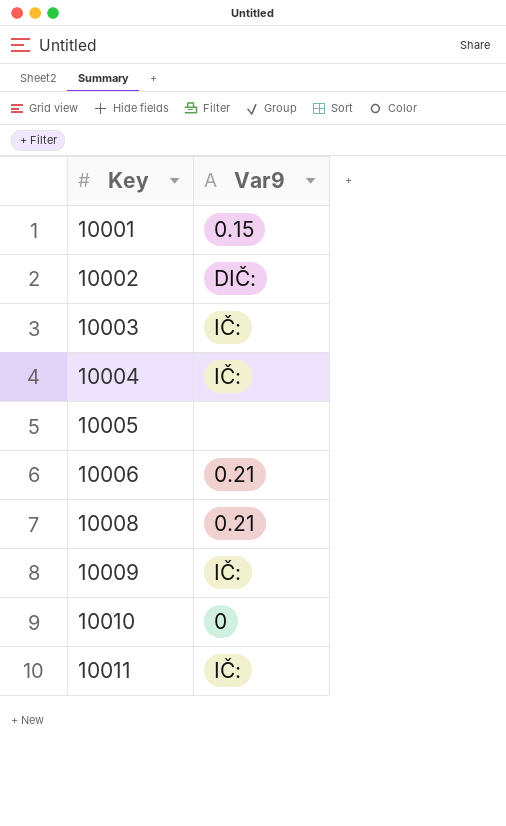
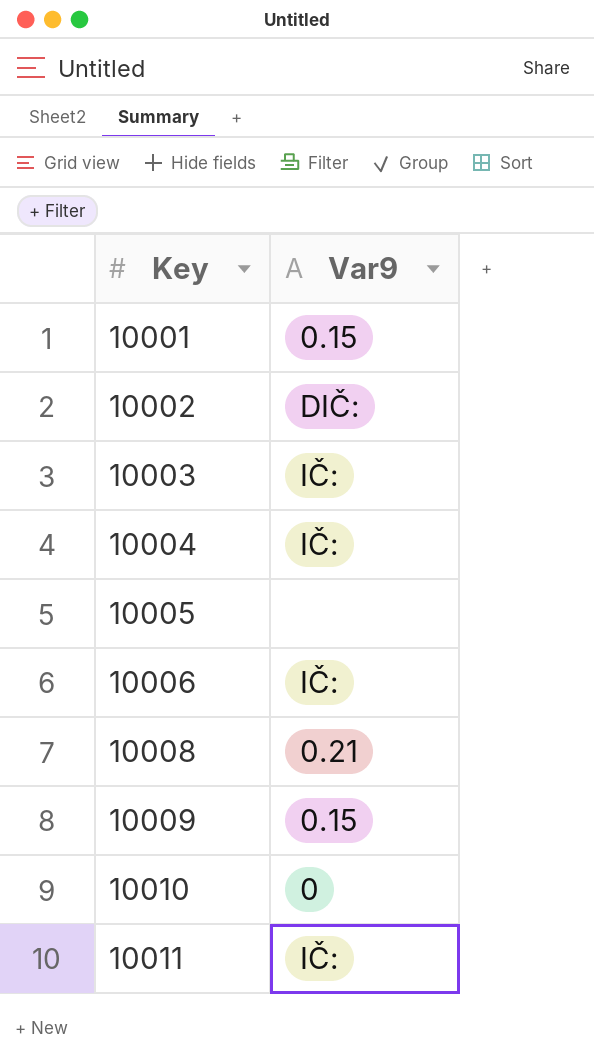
10006 | Var9: 0.21 -> IČ:
10009 | Var9: IČ: -> 0.15

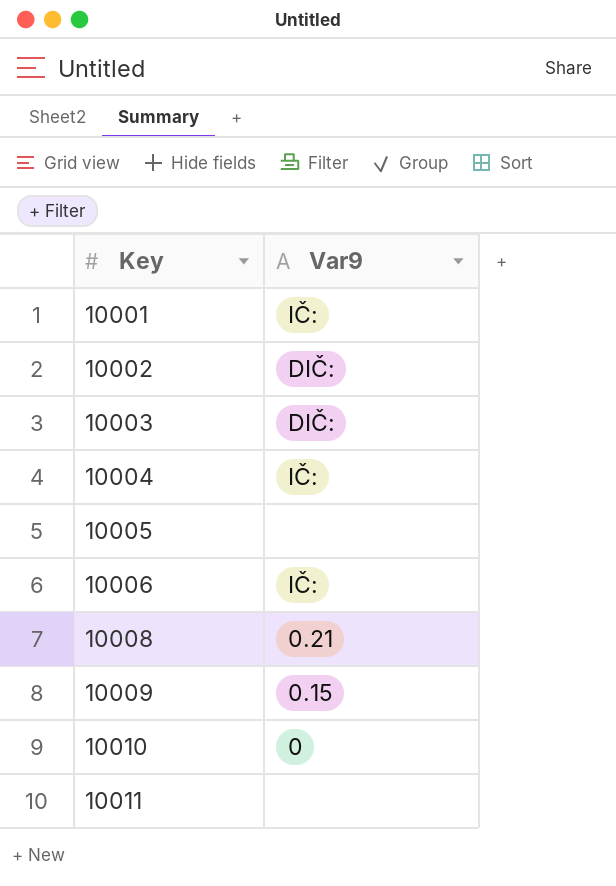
10001 | Var9: 0.15 -> IČ:
10003 | Var9: IČ: -> DIČ:
10011 | Var9: IČ: -> none

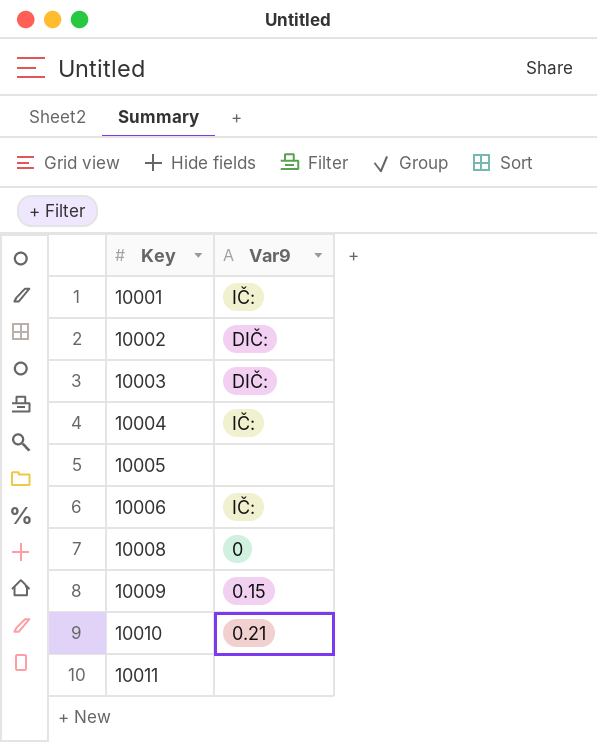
10008 | Var9: 0.21 -> 0
10010 | Var9: 0 -> 0.21

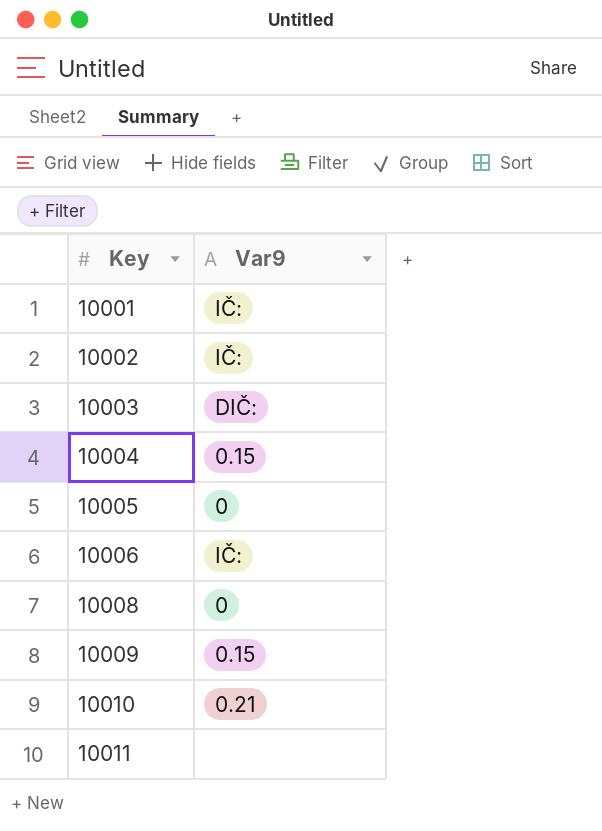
10002 | Var9: DIČ: -> IČ:
10004 | Var9: IČ: -> 0.15
10005 | Var9: none -> 0

